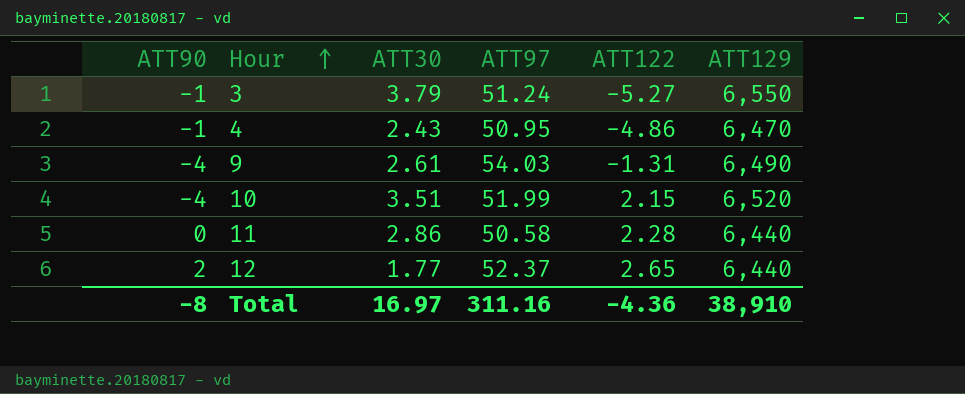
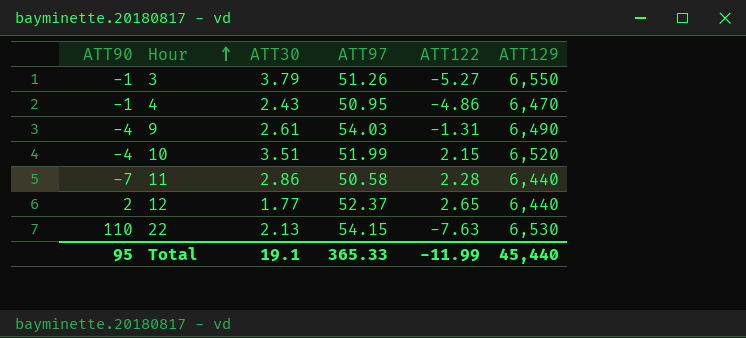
3 | ATT97: 51.24 -> 51.26
11 | ATT90: 0 -> -7
row 22: none -> 110 | 2.13 | 54.15 | -7.63 | 6,530
Total | ATT90: -8 -> 95
Total | ATT30: 16.97 -> 19.1
Total | ATT97: 311.16 -> 365.33
Total | ATT122: -4.36 -> -11.99
Total | ATT129: 38,910 -> 45,440

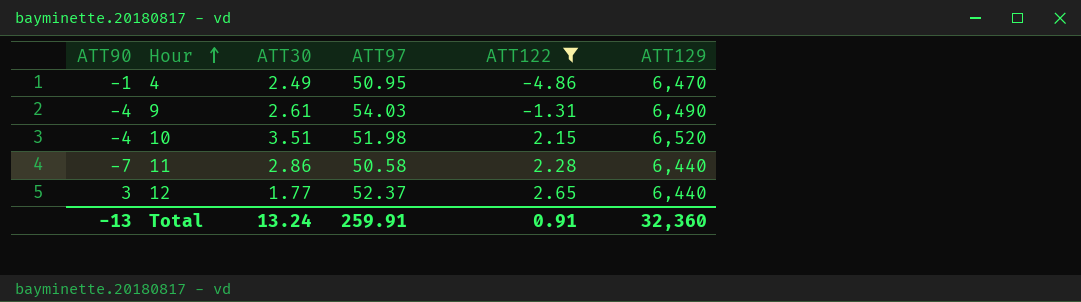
filter: none -> ATT122 >= -4.86
4 | ATT30: 2.43 -> 2.49
10 | ATT97: 51.99 -> 51.98
12 | ATT90: 2 -> 3
Total | ATT90: 95 -> -13
Total | ATT30: 19.1 -> 13.24
Total | ATT97: 365.33 -> 259.91
Total | ATT122: -11.99 -> 0.91
Total | ATT129: 45,440 -> 32,360

